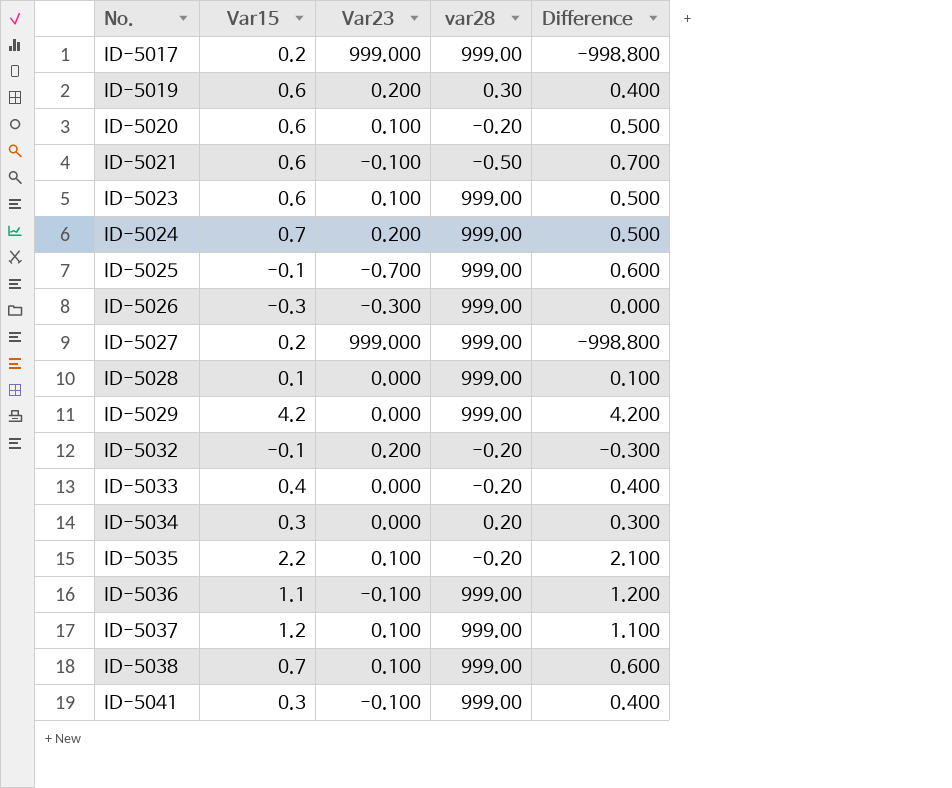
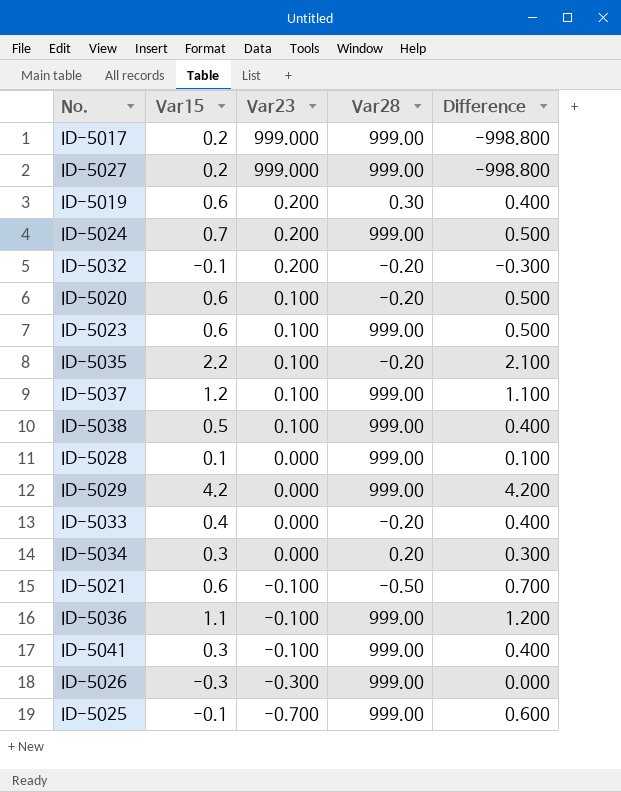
row order: No. ascending -> Var23 descending
column name: var28 -> Var28
ID-5038 | Var15: 0.7 -> 0.5
ID-5038 | Difference: 0.600 -> 0.400

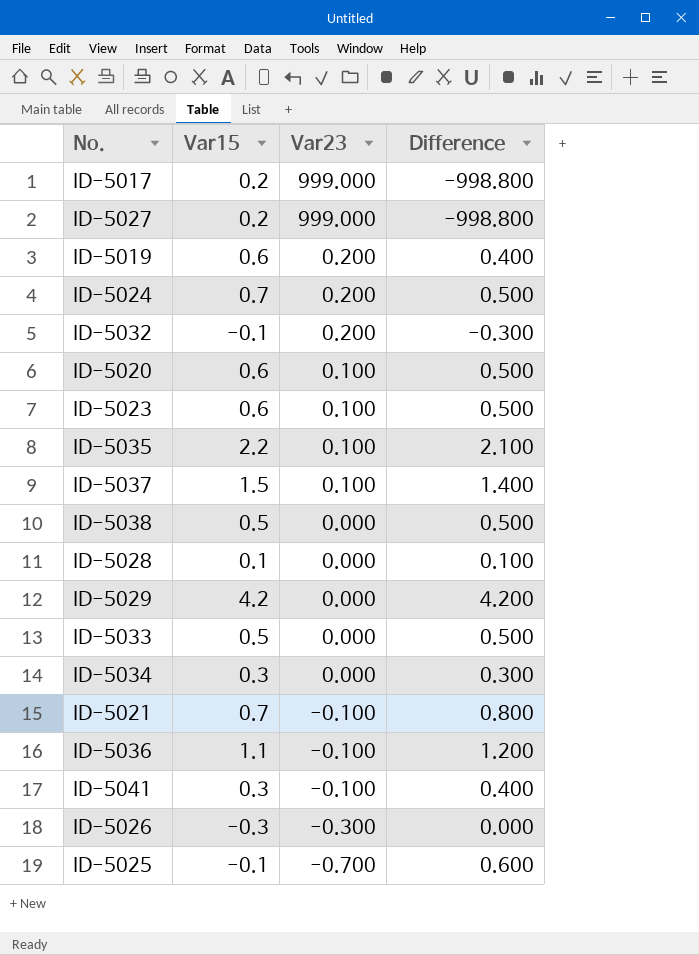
column Var28 | position: 4 -> none
ID-5037 | Var15: 1.2 -> 1.5
ID-5037 | Difference: 1.100 -> 1.400
ID-5038 | Var23: 0.100 -> 0.000
ID-5038 | Difference: 0.400 -> 0.500
ID-5033 | Var15: 0.4 -> 0.5
ID-5033 | Difference: 0.400 -> 0.500
ID-5021 | Var15: 0.6 -> 0.7
ID-5021 | Difference: 0.700 -> 0.800

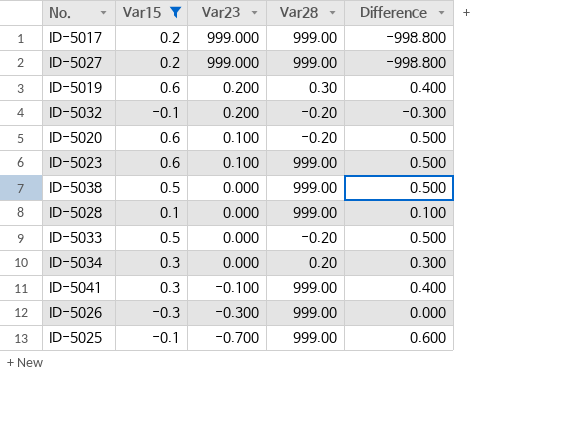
filter: none -> Var15 <= 0.6
column Var28 | position: none -> 4

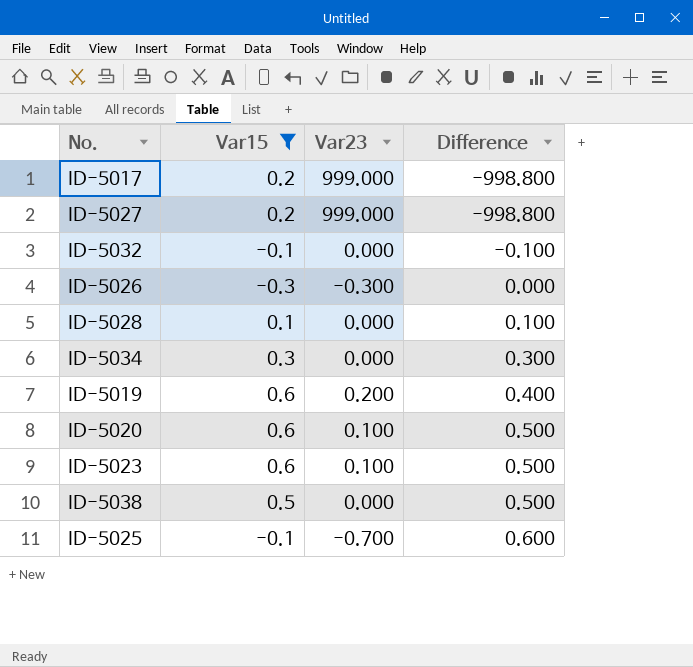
row order: Var23 descending -> Difference ascending
column Var28 | position: 4 -> none
row ID-5033: 0.5 | 0.000 | -0.20 | 0.500 -> none
row ID-5041: 0.3 | -0.100 | 999.00 | 0.400 -> none
ID-5032 | Var23: 0.200 -> 0.000
ID-5032 | Difference: -0.300 -> -0.100

